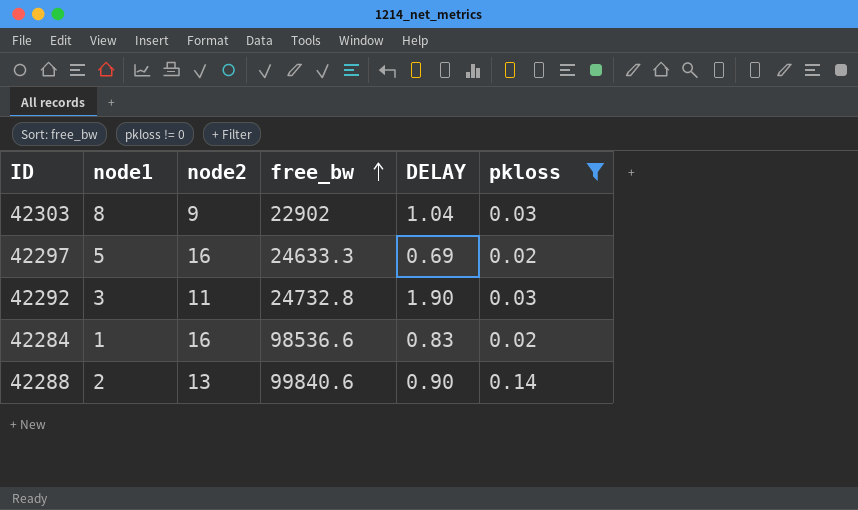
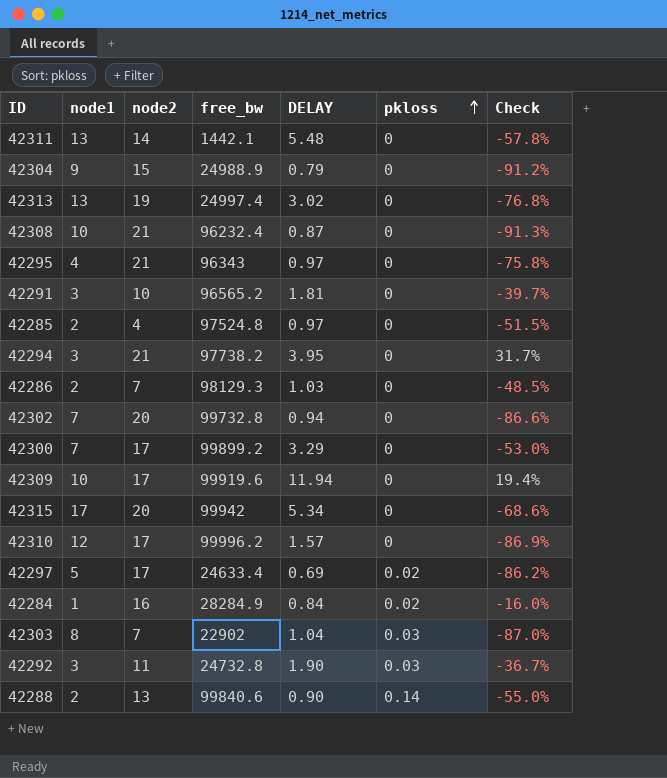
filter: pkloss != 0 -> none
row order: free_bw ascending -> pkloss ascending
column Check | formula: none -> ([DELAY] - [node1]) / [node1]
42297 | node2: 16 -> 17
42297 | free_bw: 24633.3 -> 24633.4
42284 | free_bw: 98536.6 -> 28284.9
42284 | DELAY: 0.83 -> 0.84
42303 | node2: 9 -> 7

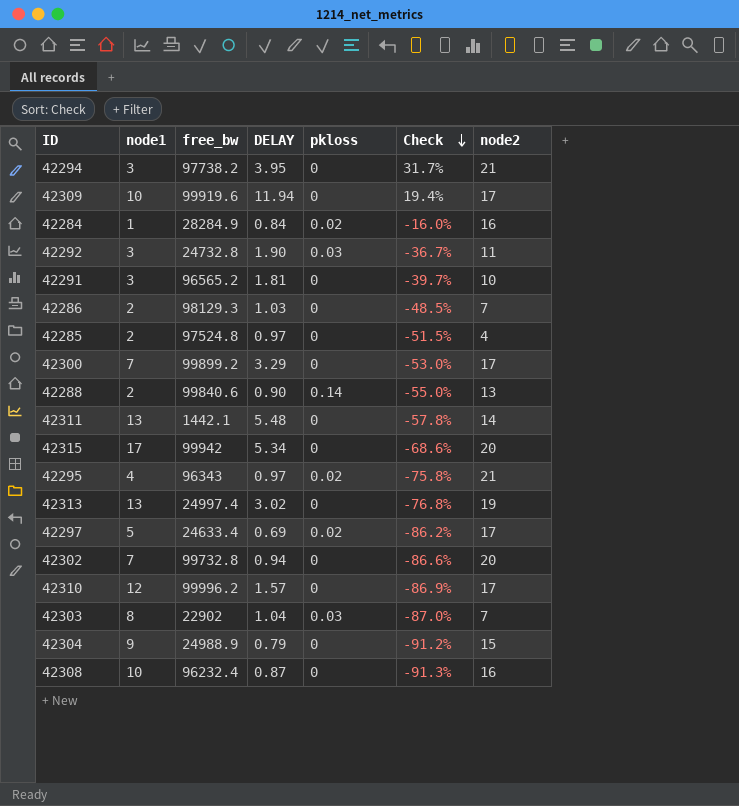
row order: pkloss ascending -> Check descending
column node2 | position: 3 -> 7
42295 | pkloss: 0 -> 0.02
42308 | node2: 21 -> 16

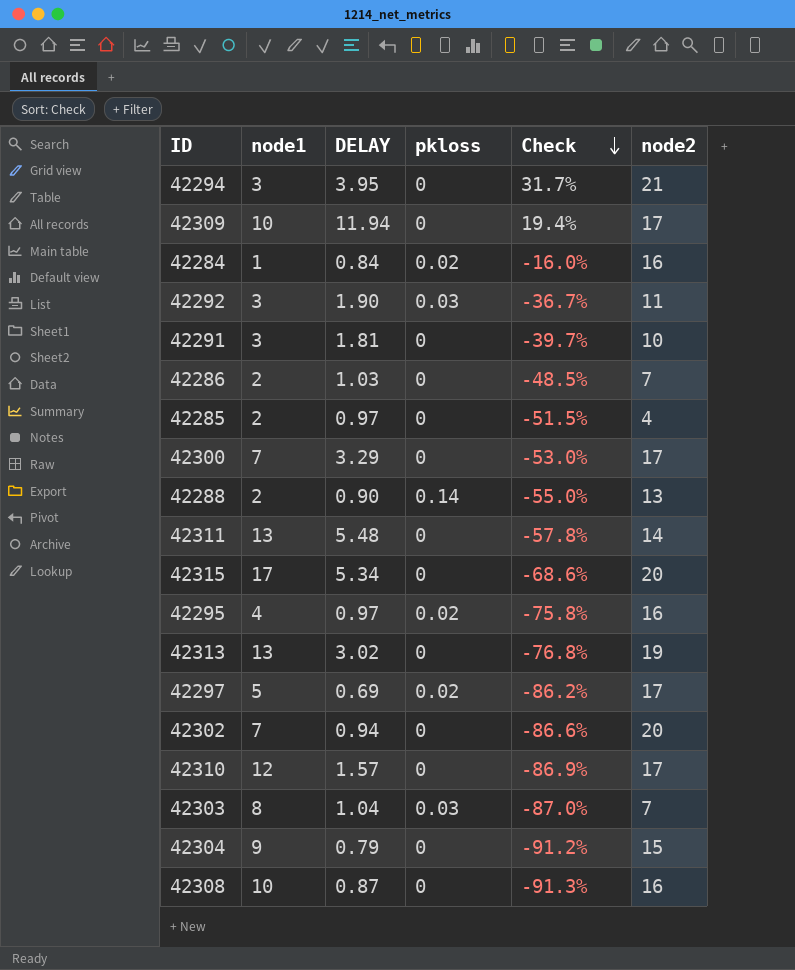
column free_bw | position: 3 -> none
42295 | node2: 21 -> 16

